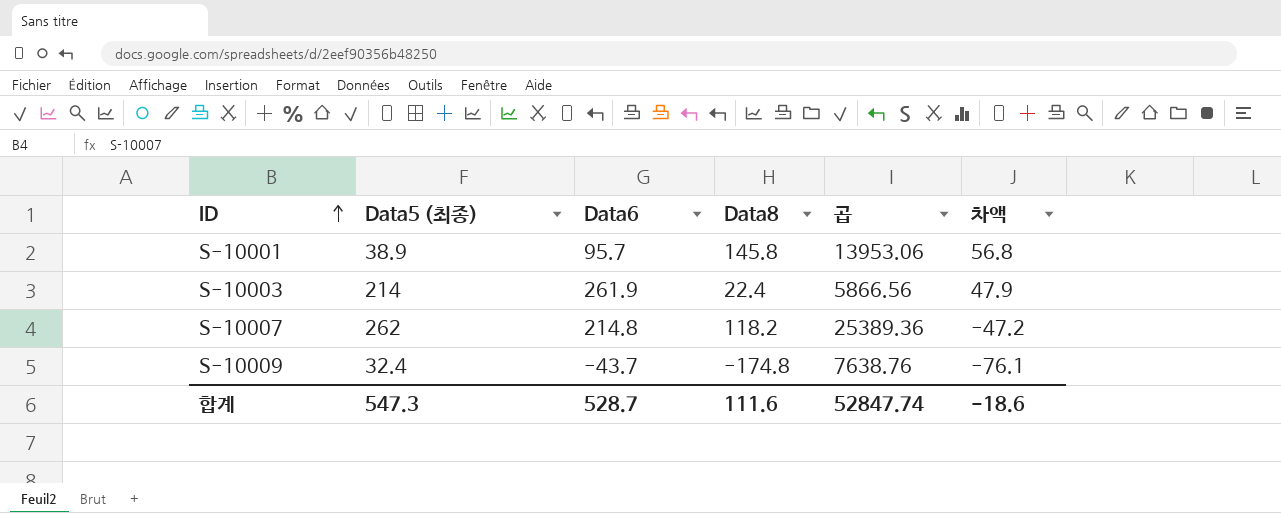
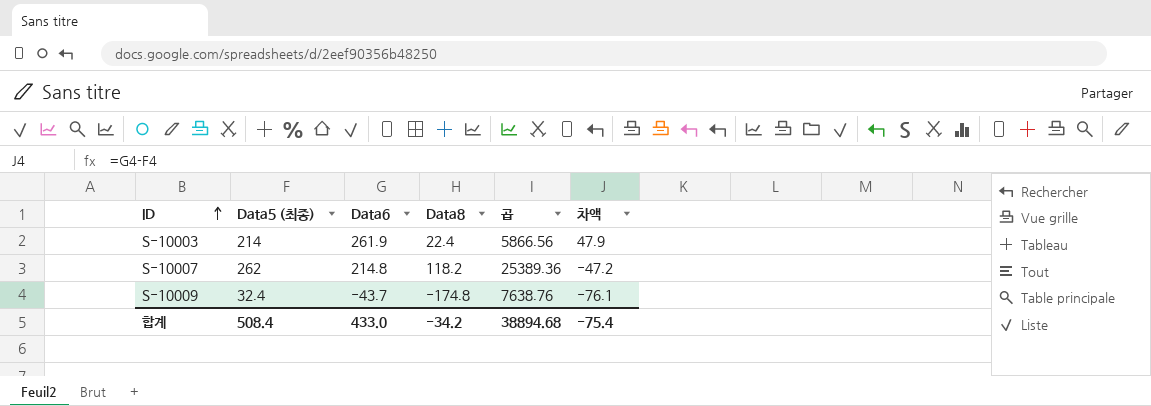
row S-10001: 38.9 | 95.7 | 145.8 | 13953.06 | 56.8 -> none
합계 | Data5 (최종): 547.3 -> 508.4
합계 | Data6: 528.7 -> 433.0
합계 | Data8: 111.6 -> -34.2
합계 | 곱: 52847.74 -> 38894.68
합계 | 차액: -18.6 -> -75.4

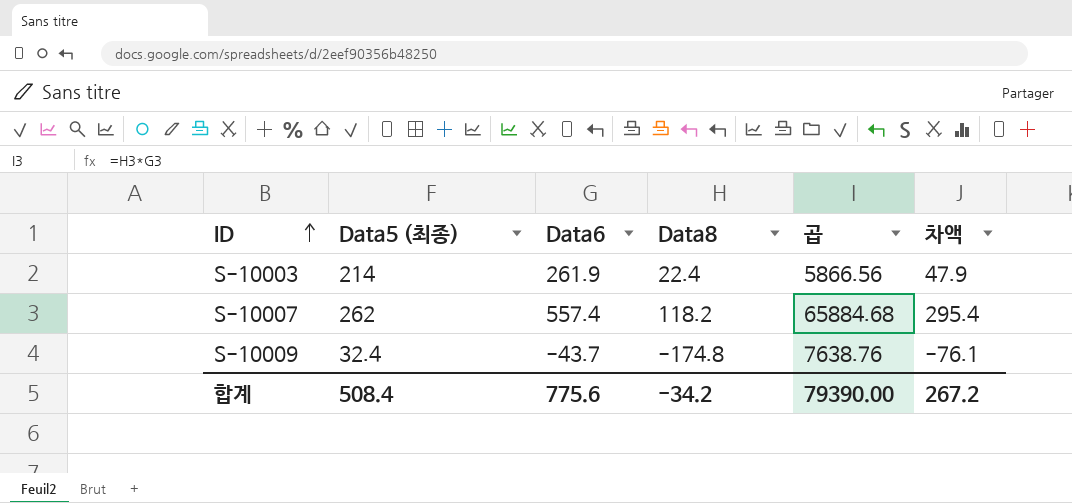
S-10007 | Data6: 214.8 -> 557.4
S-10007 | 곱: 25389.36 -> 65884.68
S-10007 | 차액: -47.2 -> 295.4
합계 | Data6: 433.0 -> 775.6
합계 | 곱: 38894.68 -> 79390.00
합계 | 차액: -75.4 -> 267.2

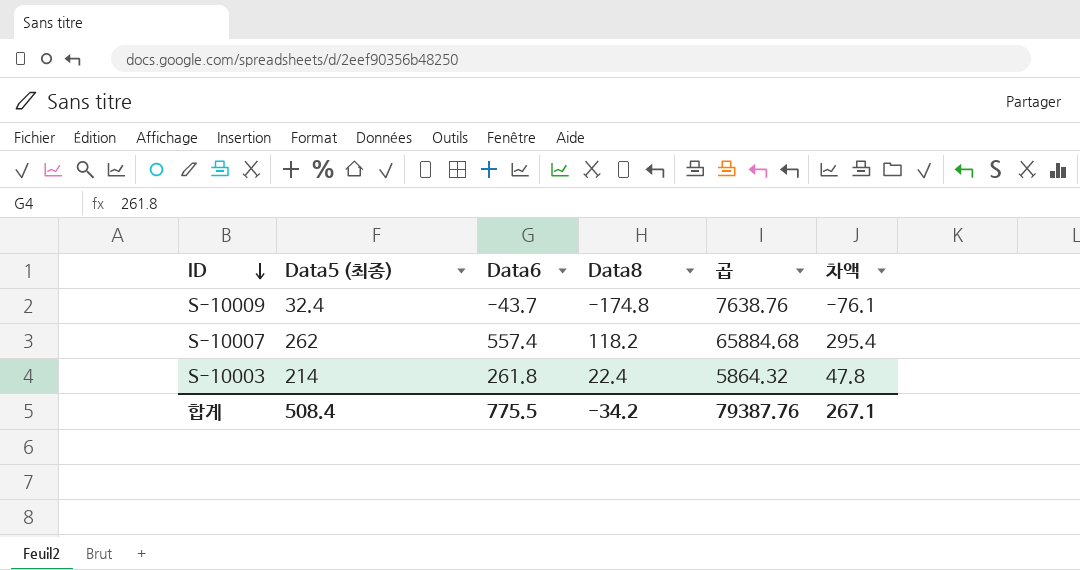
row order: ID ascending -> ID descending
S-10003 | Data6: 261.9 -> 261.8
S-10003 | 곱: 5866.56 -> 5864.32
S-10003 | 차액: 47.9 -> 47.8
합계 | Data6: 775.6 -> 775.5
합계 | 곱: 79390.00 -> 79387.76
합계 | 차액: 267.2 -> 267.1

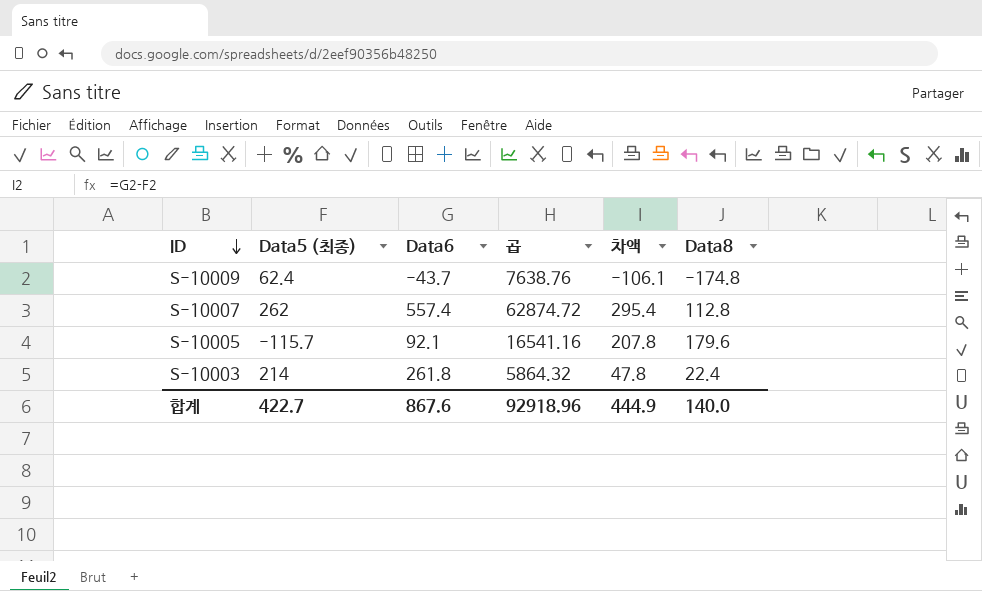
column Data8 | position: 4 -> 6
S-10009 | Data5 (최종): 32.4 -> 62.4
S-10009 | 차액: -76.1 -> -106.1
S-10007 | 곱: 65884.68 -> 62874.72
S-10007 | Data8: 118.2 -> 112.8
row S-10005: none -> -115.7 | 92.1 | 16541.16 | 207.8 | 179.6
합계 | Data5 (최종): 508.4 -> 422.7
합계 | Data6: 775.5 -> 867.6
합계 | 곱: 79387.76 -> 92918.96
합계 | 차액: 267.1 -> 444.9
합계 | Data8: -34.2 -> 140.0

